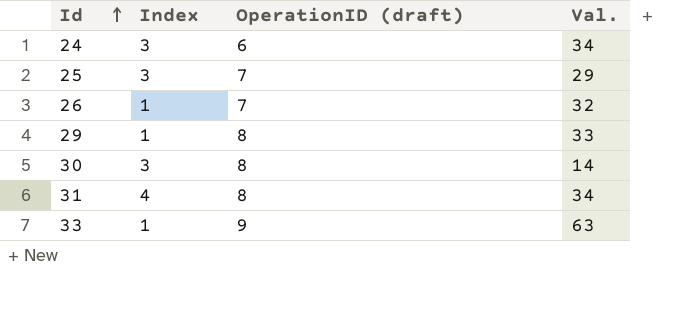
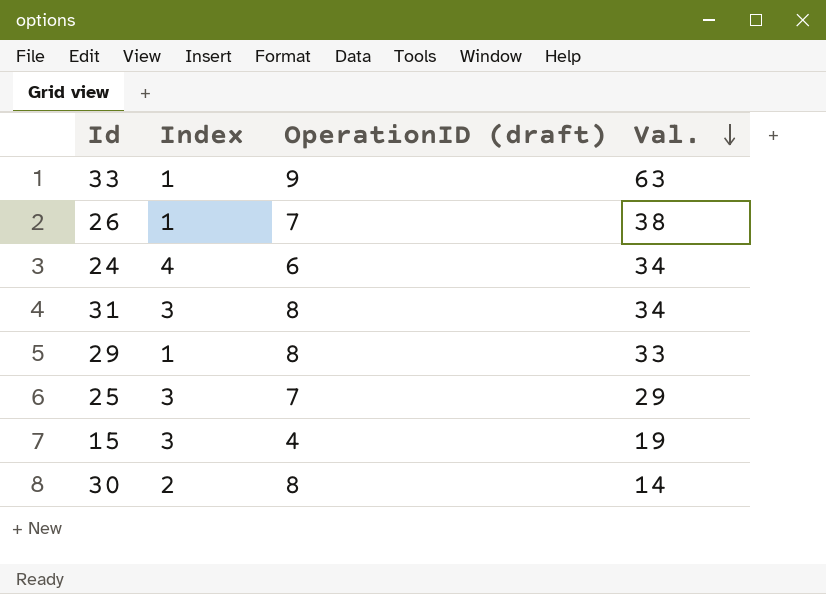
row order: Id ascending -> Val. descending
26 | Val.: 32 -> 38
24 | Index: 3 -> 4
31 | Index: 4 -> 3
row 15: none -> 3 | 4 | 19
30 | Index: 3 -> 2

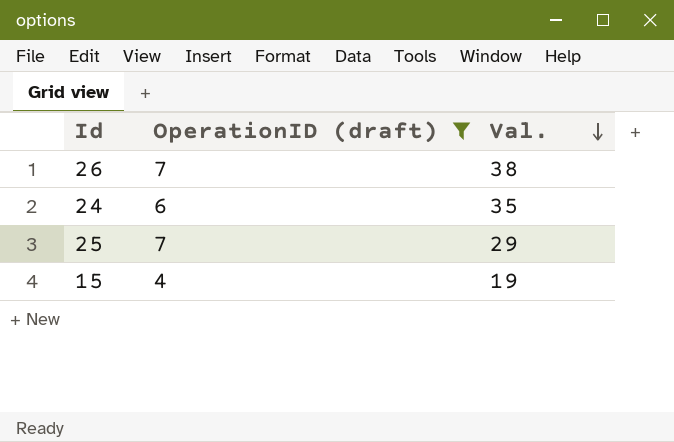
filter: none -> OperationID (draft) <= 7
column Index | position: 2 -> none
24 | Val.: 34 -> 35

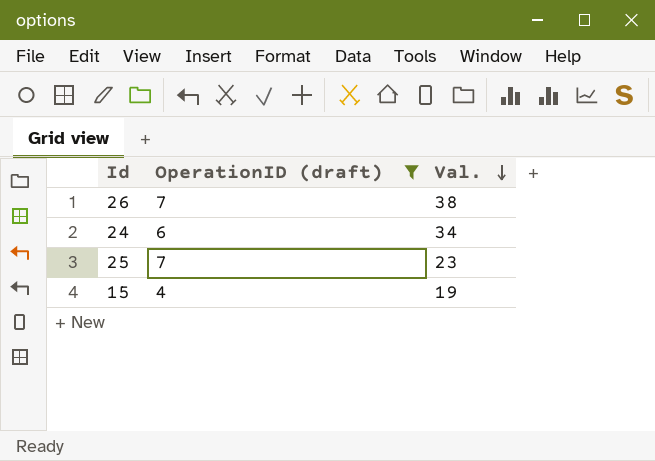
24 | Val.: 35 -> 34
25 | Val.: 29 -> 23

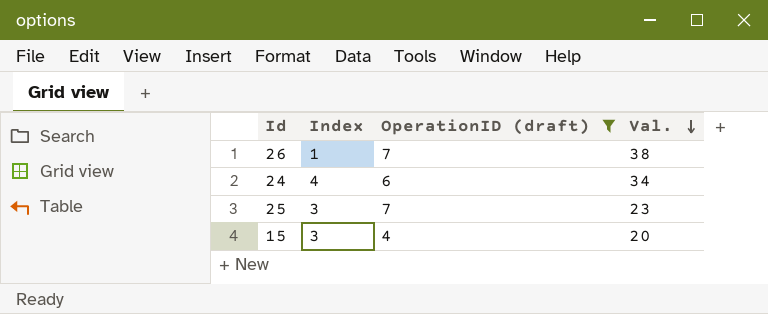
column Index | position: none -> 2
15 | Val.: 19 -> 20

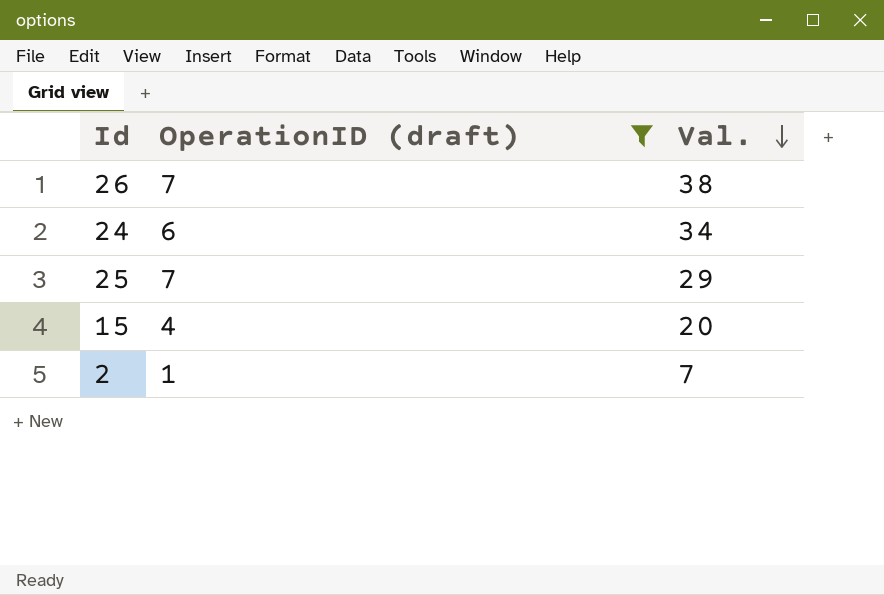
column Index | position: 2 -> none
25 | Val.: 23 -> 29
row 2: none -> 1 | 7

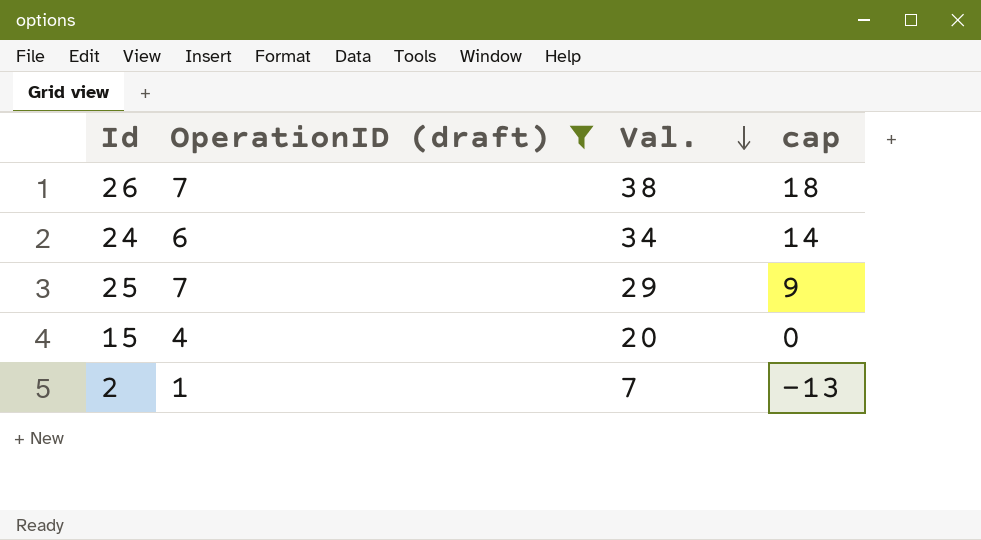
column cap | formula: none -> [Val.] - 20

